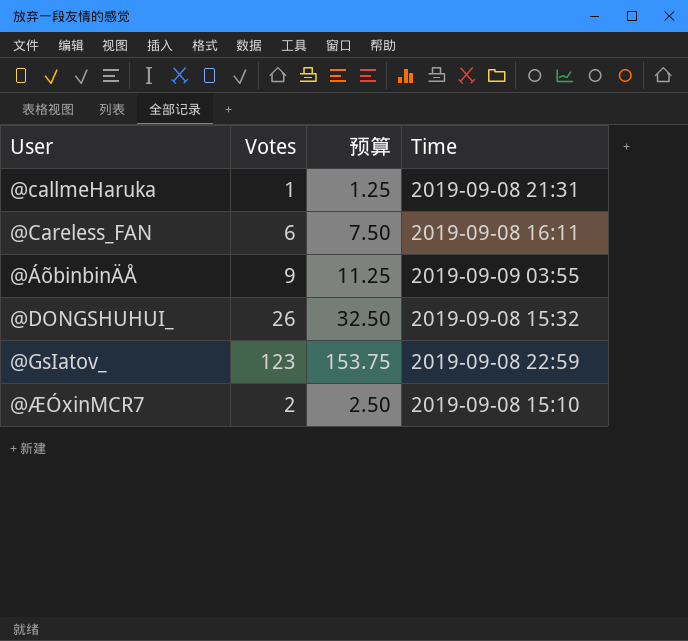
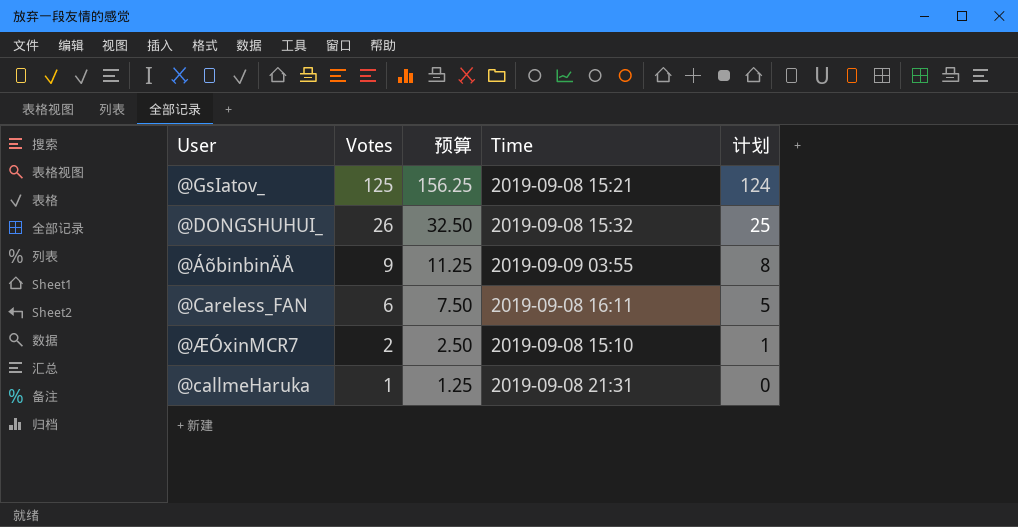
row order: none -> Votes descending
column 计划 | formula: none -> [Votes] - 1
@GsIatov_ | Votes: 123 -> 125
@GsIatov_ | 预算: 153.75 -> 156.25
@GsIatov_ | Time: 2019-09-08 22:59 -> 2019-09-08 15:21

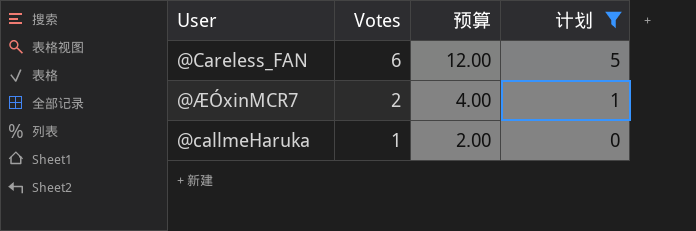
filter: none -> 计划 <= 5
column Time | position: 4 -> none
column 预算 | formula: [Votes] * 1.25 -> [Votes] * 2

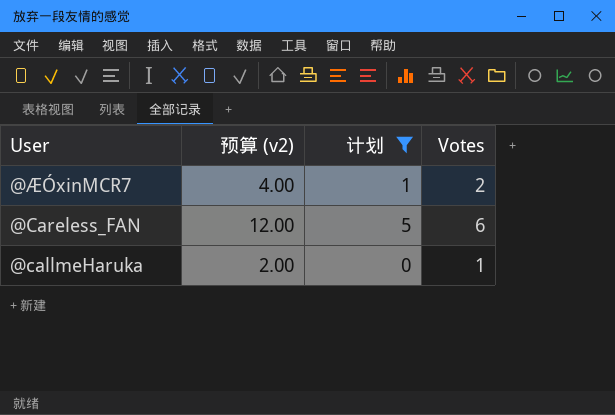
row order: Votes descending -> User descending
column name: 预算 -> 预算 (v2)
column Votes | position: 2 -> 4

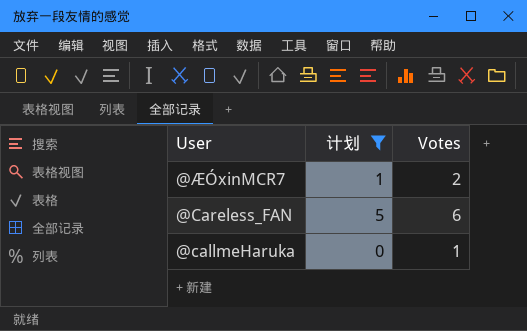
column 预算 (v2) | formula: [Votes] * 2 -> none

